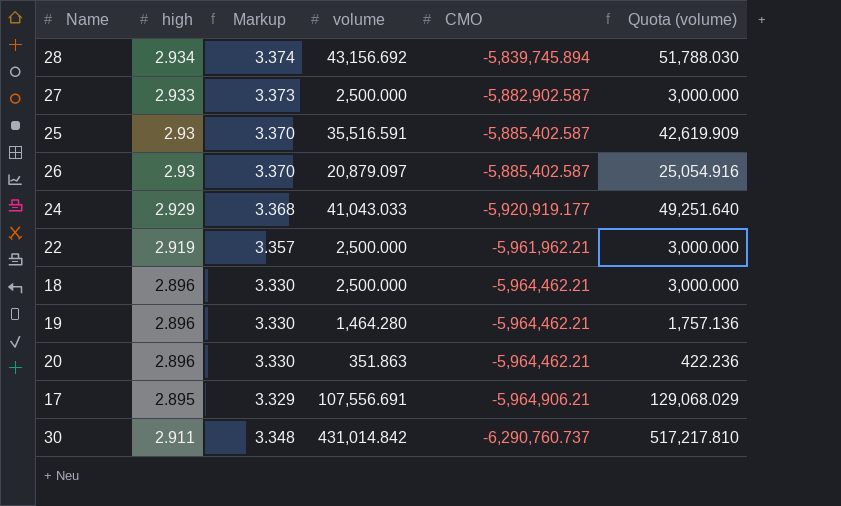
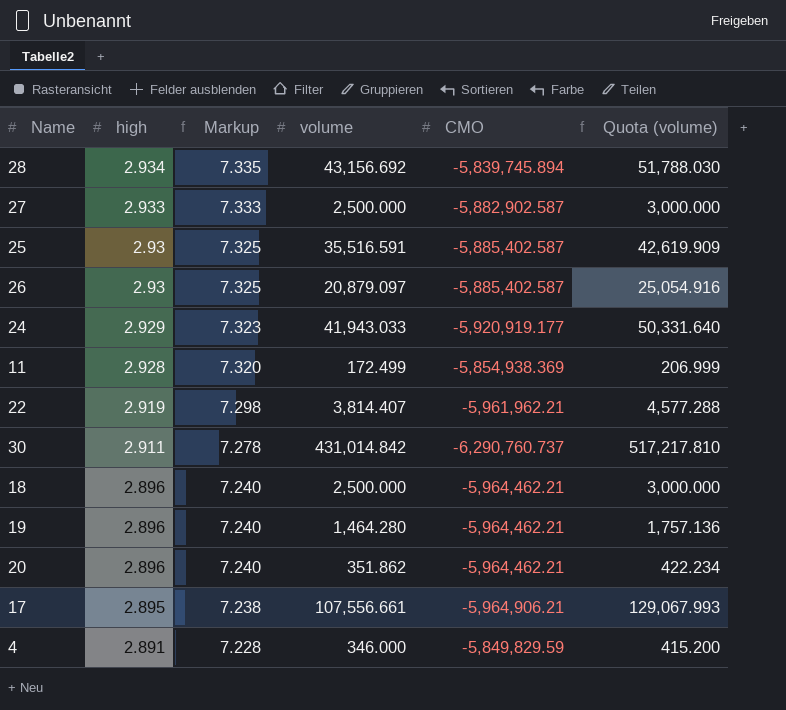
row order: CMO descending -> high descending
column Markup | formula: [high] * 1.15 -> [high] * 2.5
24 | volume: 41,043.033 -> 41,943.033
24 | Quota (volume): 49,251.640 -> 50,331.640
row 11: none -> 2.928 | 7.320 | 172.499 | -5,854,938.369 | 206.999
22 | volume: 2,500.000 -> 3,814.407
22 | Quota (volume): 3,000.000 -> 4,577.288
20 | volume: 351.863 -> 351.862
20 | Quota (volume): 422.236 -> 422.234
17 | volume: 107,556.691 -> 107,556.661
17 | Quota (volume): 129,068.029 -> 129,067.993
row 4: none -> 2.891 | 7.228 | 346.000 | -5,849,829.59 | 415.200

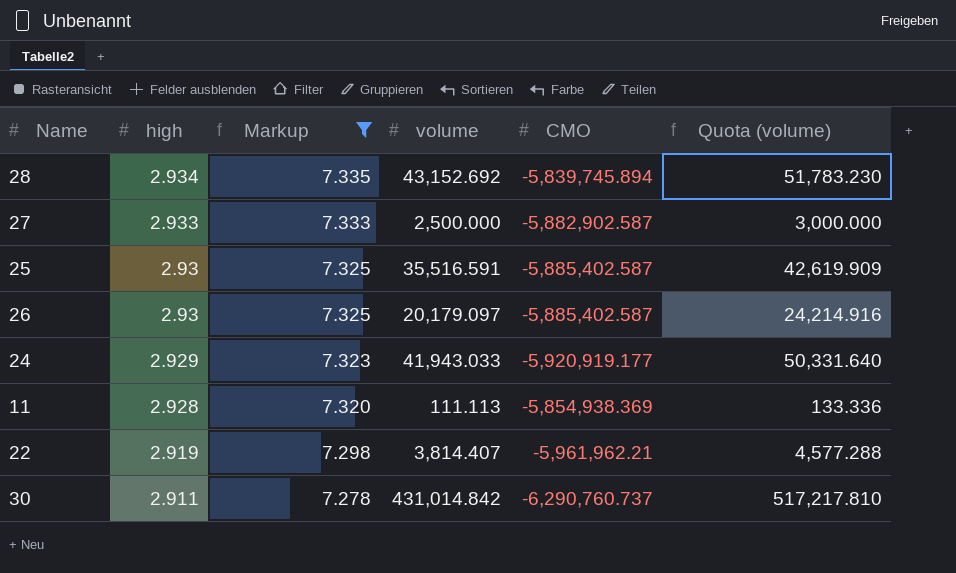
filter: none -> Markup >= 7.278
28 | volume: 43,156.692 -> 43,152.692
28 | Quota (volume): 51,788.030 -> 51,783.230
26 | volume: 20,879.097 -> 20,179.097
26 | Quota (volume): 25,054.916 -> 24,214.916
11 | volume: 172.499 -> 111.113
11 | Quota (volume): 206.999 -> 133.336

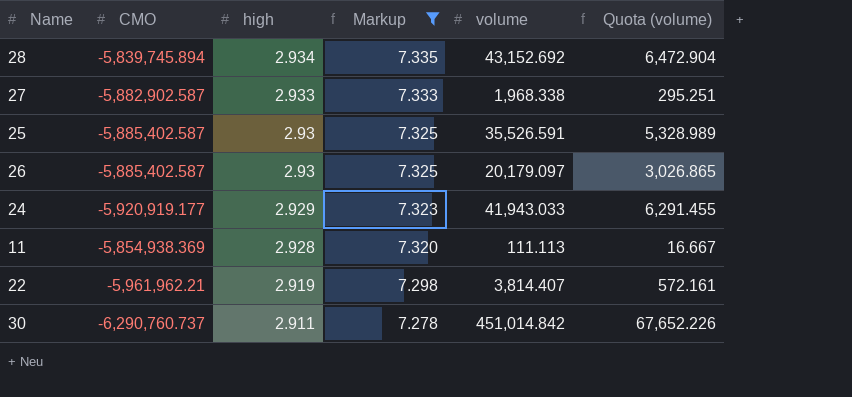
column CMO | position: 5 -> 2
column Quota (volume) | formula: [volume] * 1.2 -> [volume] * 0.15
27 | volume: 2,500.000 -> 1,968.338
25 | volume: 35,516.591 -> 35,526.591
30 | volume: 431,014.842 -> 451,014.842

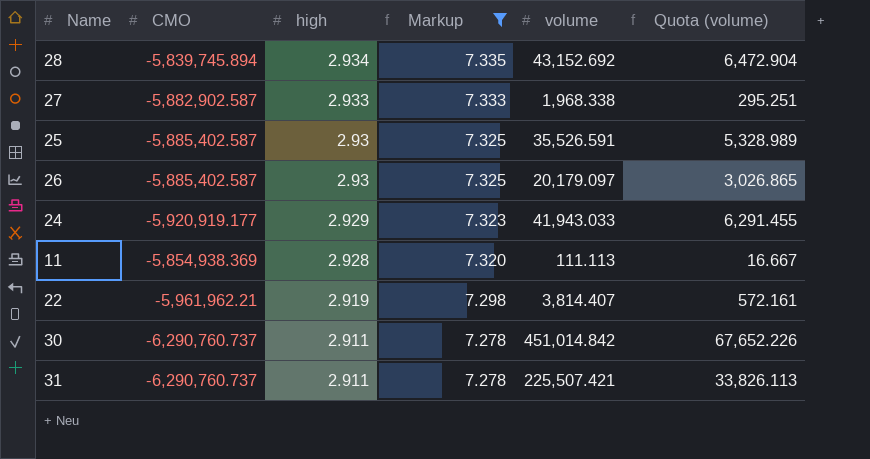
row 31: none -> -6,290,760.737 | 2.911 | 7.278 | 225,507.421 | 33,826.113

